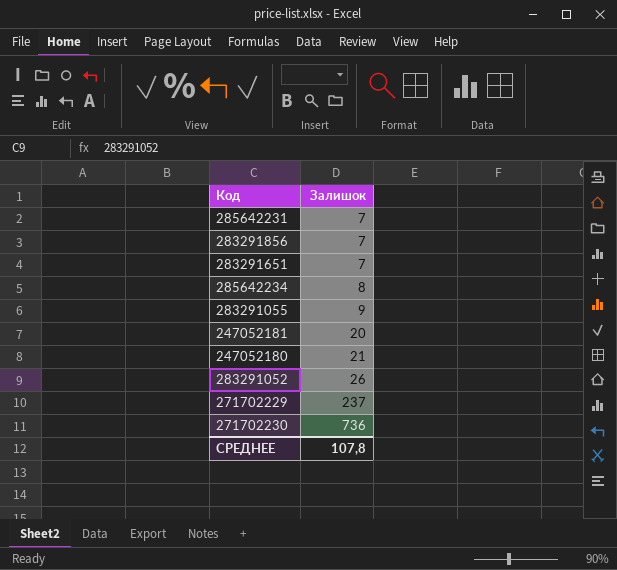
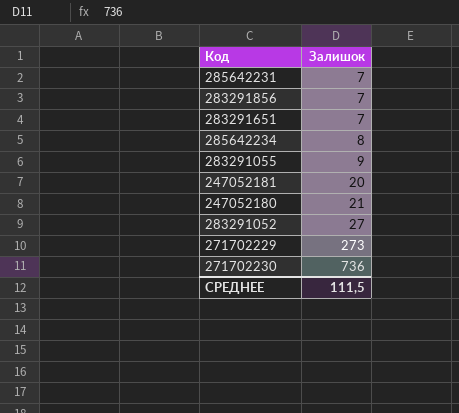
283291052 | Залишок: 26 -> 27
271702229 | Залишок: 237 -> 273
СРЕДНЕЕ | Залишок: 107,8 -> 111,5

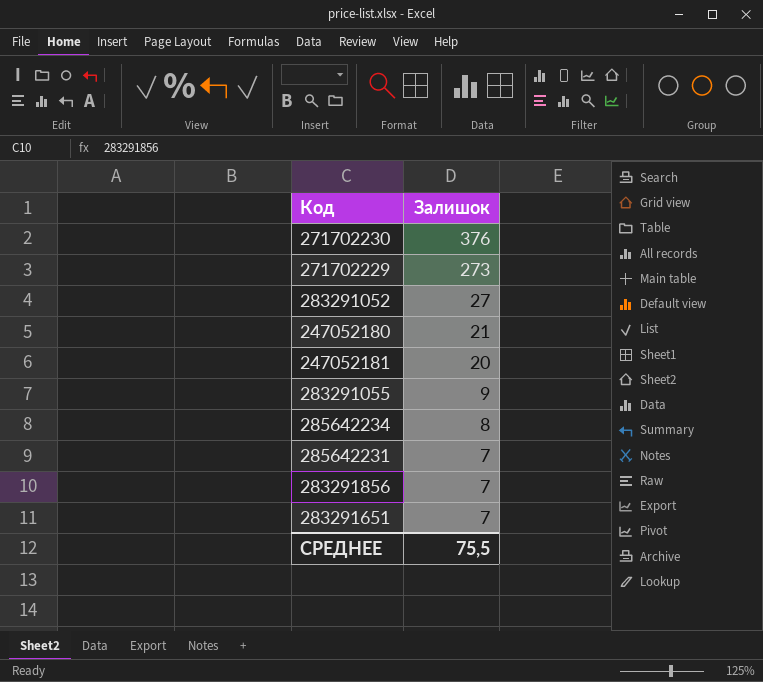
row order: Залишок ascending -> Залишок descending
271702230 | Залишок: 736 -> 376
СРЕДНЕЕ | Залишок: 111,5 -> 75,5

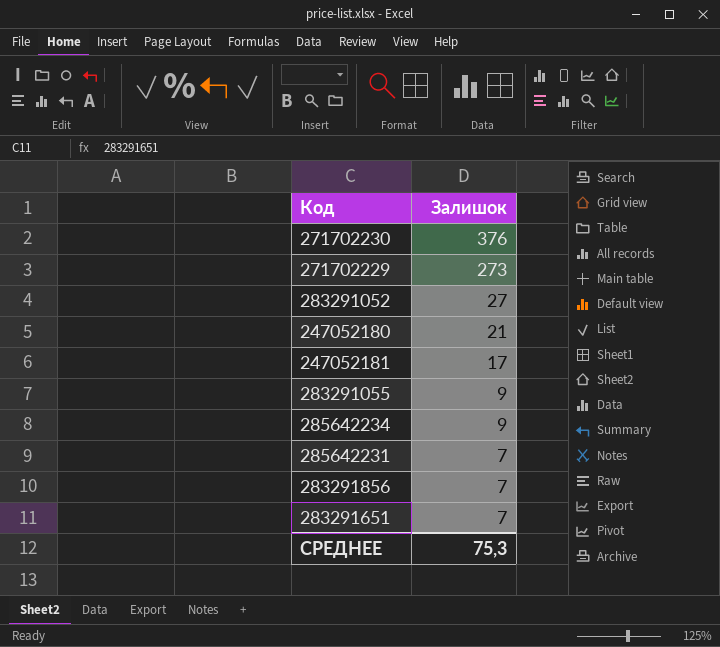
247052181 | Залишок: 20 -> 17
285642234 | Залишок: 8 -> 9
СРЕДНЕЕ | Залишок: 75,5 -> 75,3

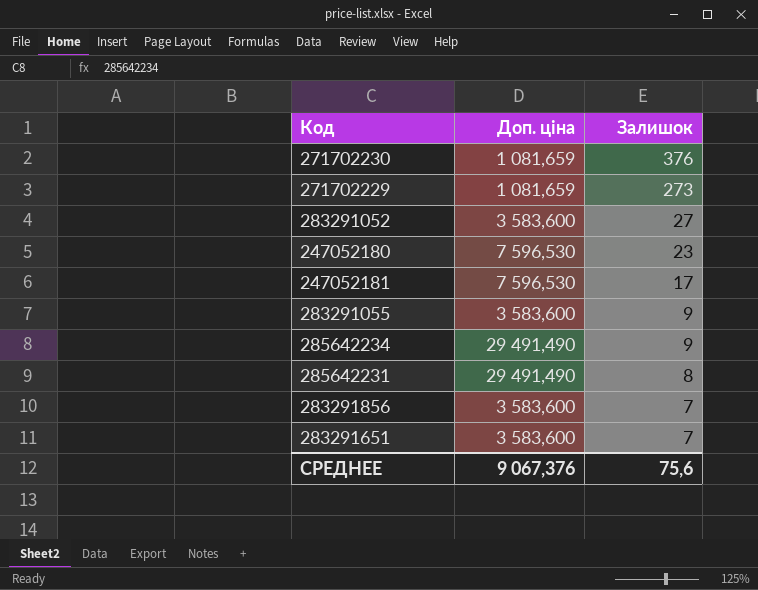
column Доп. ціна | position: none -> 2
247052180 | Залишок: 21 -> 23
285642231 | Залишок: 7 -> 8
СРЕДНЕЕ | Залишок: 75,3 -> 75,6

